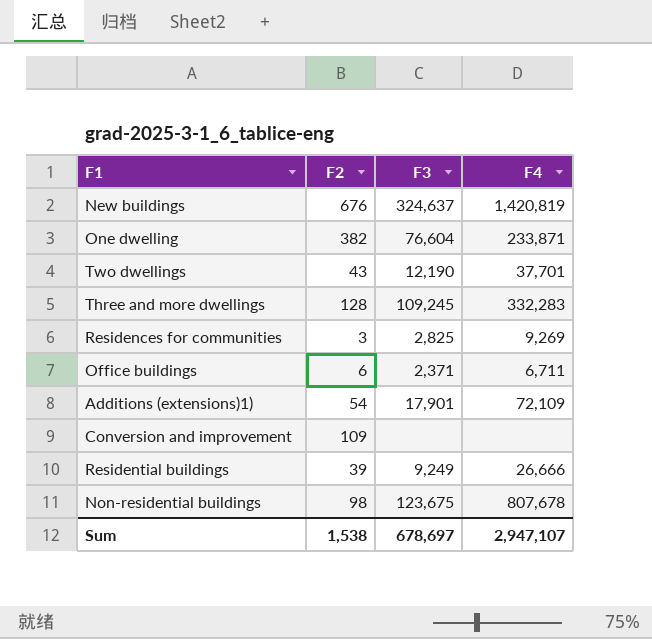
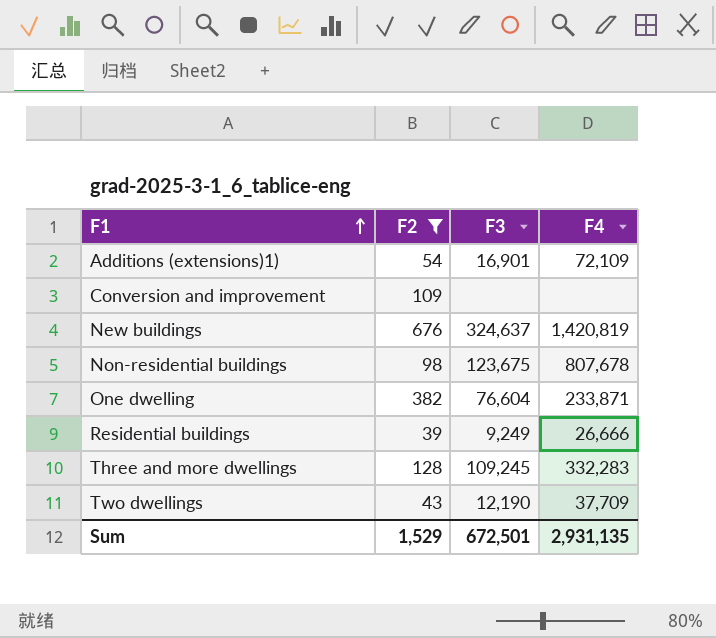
filter: none -> F2 >= 39
row order: none -> F1 ascending
Additions (extensions)1) | F3: 17,901 -> 16,901
Two dwellings | F4: 37,701 -> 37,709
Sum | F2: 1,538 -> 1,529
Sum | F3: 678,697 -> 672,501
Sum | F4: 2,947,107 -> 2,931,135

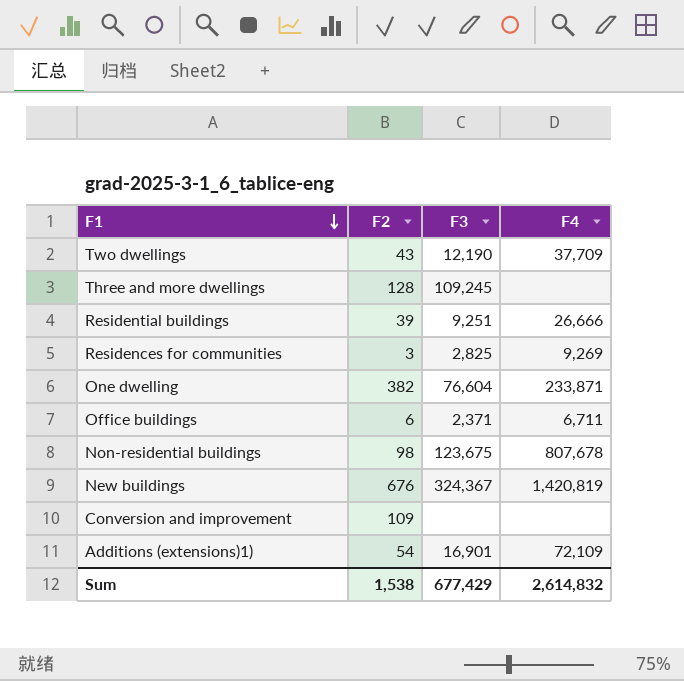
filter: F2 >= 39 -> none
row order: F1 ascending -> F1 descending
Three and more dwellings | F4: 332,283 -> none
Residential buildings | F3: 9,249 -> 9,251
New buildings | F3: 324,637 -> 324,367
Sum | F2: 1,529 -> 1,538
Sum | F3: 672,501 -> 677,429
Sum | F4: 2,931,135 -> 2,614,832

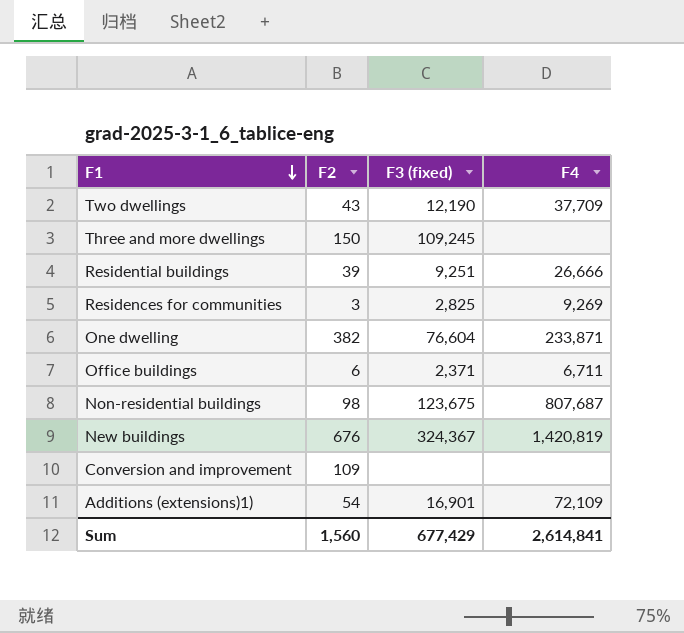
column name: F3 -> F3 (fixed)
Three and more dwellings | F2: 128 -> 150
Non-residential buildings | F4: 807,678 -> 807,687
Sum | F2: 1,538 -> 1,560
Sum | F4: 2,614,832 -> 2,614,841

